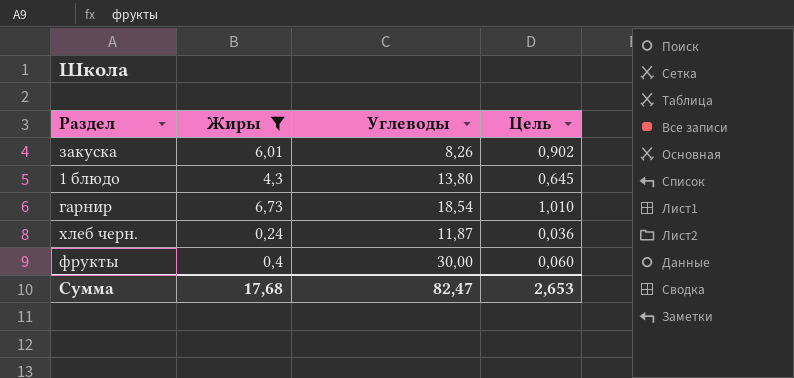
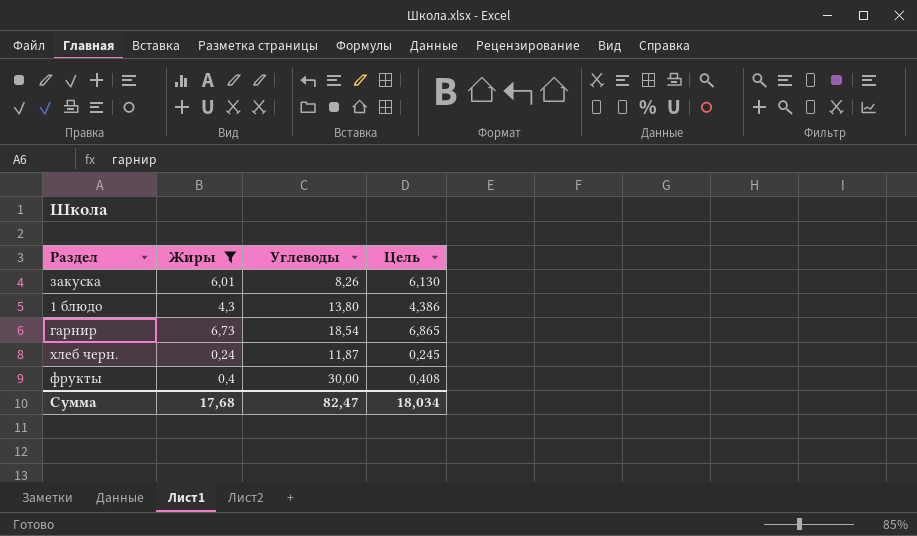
column Цель | formula: [Жиры] * 0,15 -> [Жиры] * 1,02
Сумма | Цель: 2,653 -> 18,034

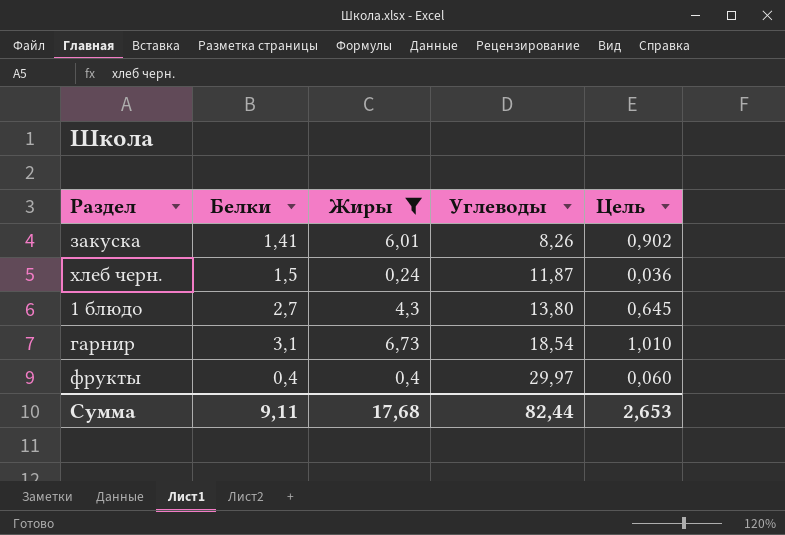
row order: none -> Углеводы ascending
column Белки | position: none -> 2
column Цель | formula: [Жиры] * 1,02 -> [Жиры] * 0,15
фрукты | Углеводы: 30,00 -> 29,97
Сумма | Углеводы: 82,47 -> 82,44
Сумма | Цель: 18,034 -> 2,653

